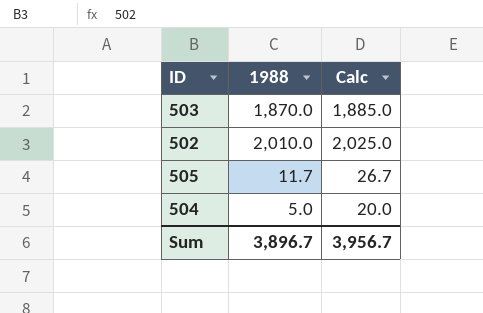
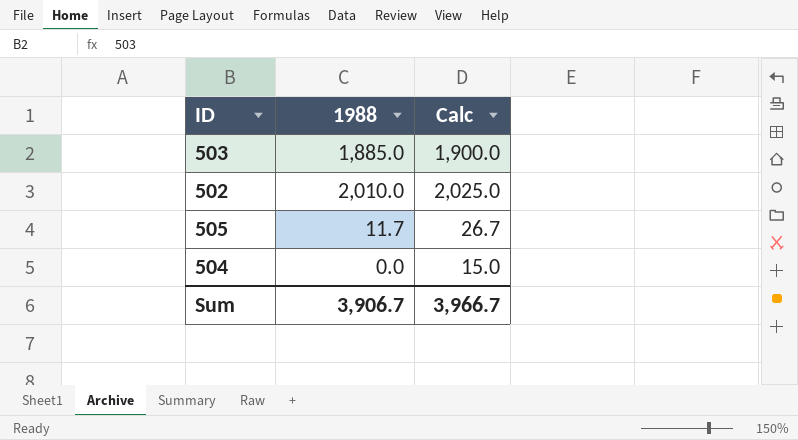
503 | 1988: 1,870.0 -> 1,885.0
503 | Calc: 1,885.0 -> 1,900.0
504 | 1988: 5.0 -> 0.0
504 | Calc: 20.0 -> 15.0
Sum | 1988: 3,896.7 -> 3,906.7
Sum | Calc: 3,956.7 -> 3,966.7

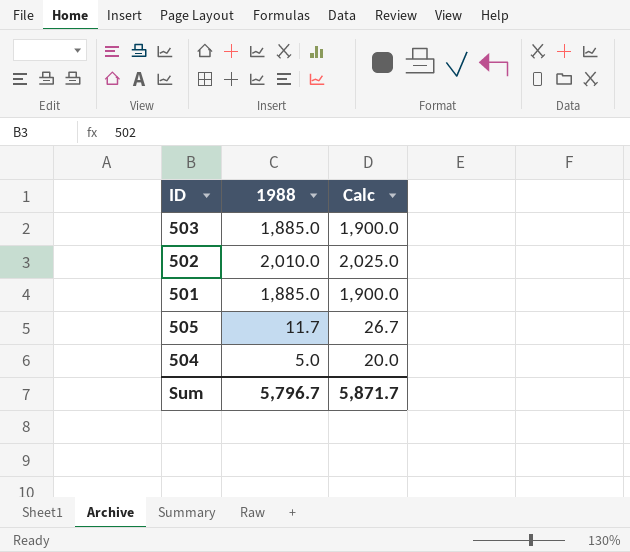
row 501: none -> 1,885.0 | 1,900.0
504 | 1988: 0.0 -> 5.0
504 | Calc: 15.0 -> 20.0
Sum | 1988: 3,906.7 -> 5,796.7
Sum | Calc: 3,966.7 -> 5,871.7

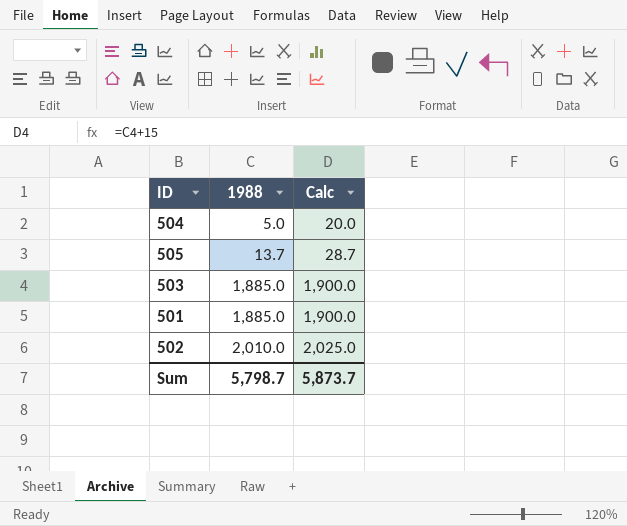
row order: none -> 1988 ascending
505 | 1988: 11.7 -> 13.7
505 | Calc: 26.7 -> 28.7
Sum | 1988: 5,796.7 -> 5,798.7
Sum | Calc: 5,871.7 -> 5,873.7

